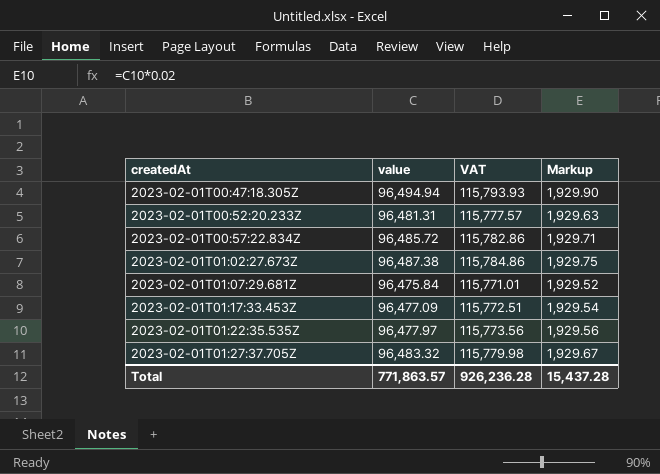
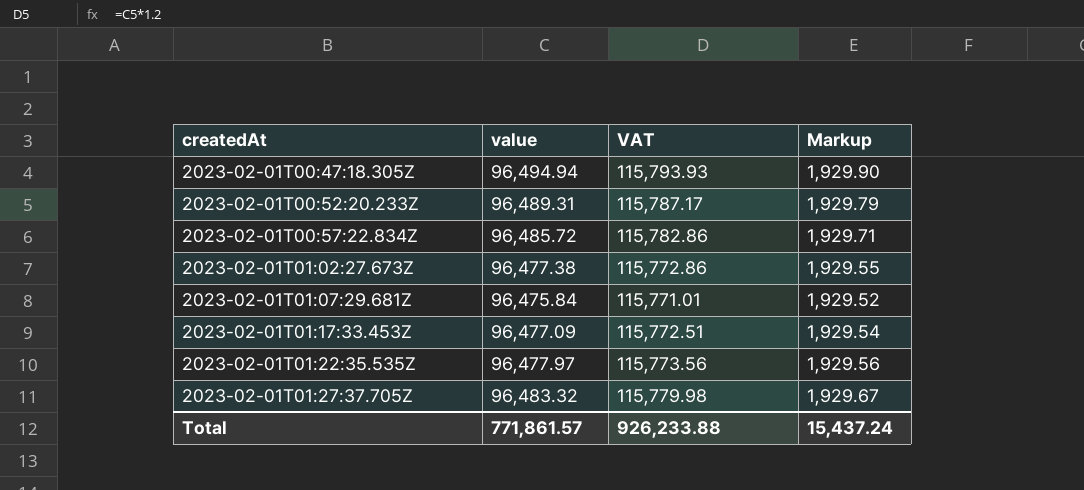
2023-02-01T00:52:20.233Z | value: 96,481.31 -> 96,489.31
2023-02-01T00:52:20.233Z | VAT: 115,777.57 -> 115,787.17
2023-02-01T00:52:20.233Z | Markup: 1,929.63 -> 1,929.79
2023-02-01T01:02:27.673Z | value: 96,487.38 -> 96,477.38
2023-02-01T01:02:27.673Z | VAT: 115,784.86 -> 115,772.86
2023-02-01T01:02:27.673Z | Markup: 1,929.75 -> 1,929.55
Total | value: 771,863.57 -> 771,861.57
Total | VAT: 926,236.28 -> 926,233.88
Total | Markup: 15,437.28 -> 15,437.24

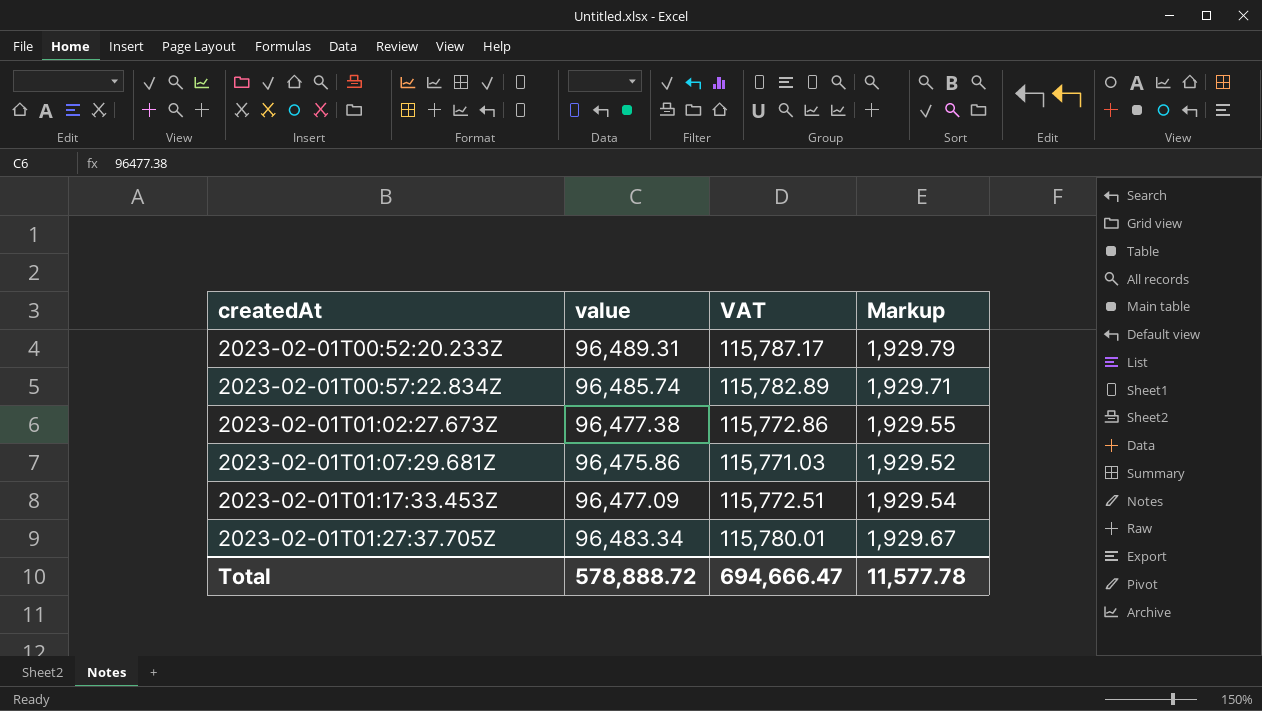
row 2023-02-01T00:47:18.305Z: 96,494.94 | 115,793.93 | 1,929.90 -> none
row 2023-02-01T01:22:35.535Z: 96,477.97 | 115,773.56 | 1,929.56 -> none
2023-02-01T00:57:22.834Z | value: 96,485.72 -> 96,485.74
2023-02-01T00:57:22.834Z | VAT: 115,782.86 -> 115,782.89
2023-02-01T01:07:29.681Z | value: 96,475.84 -> 96,475.86
2023-02-01T01:07:29.681Z | VAT: 115,771.01 -> 115,771.03
2023-02-01T01:27:37.705Z | value: 96,483.32 -> 96,483.34
2023-02-01T01:27:37.705Z | VAT: 115,779.98 -> 115,780.01
Total | value: 771,861.57 -> 578,888.72
Total | VAT: 926,233.88 -> 694,666.47
Total | Markup: 15,437.24 -> 11,577.78

